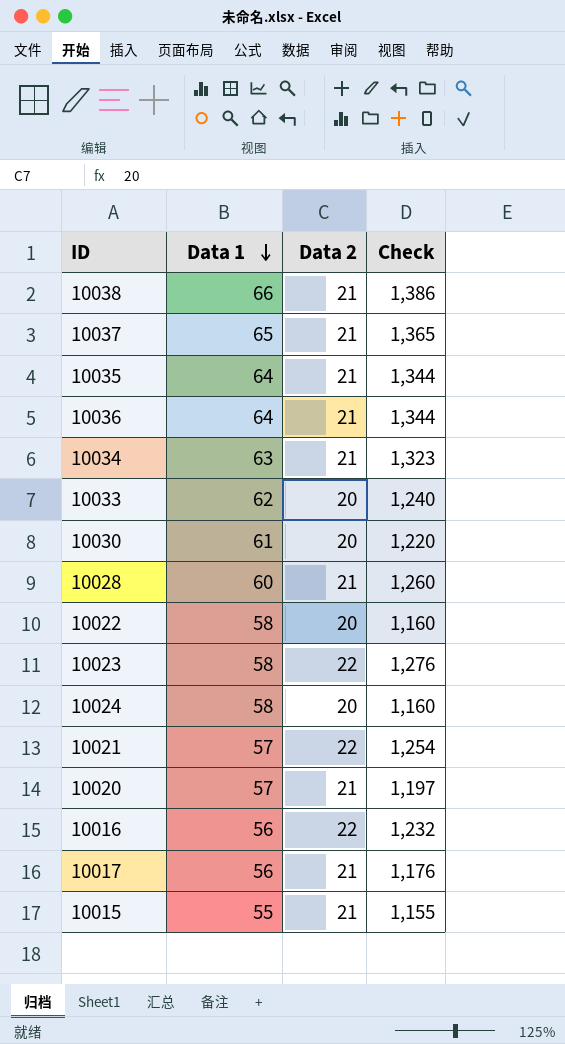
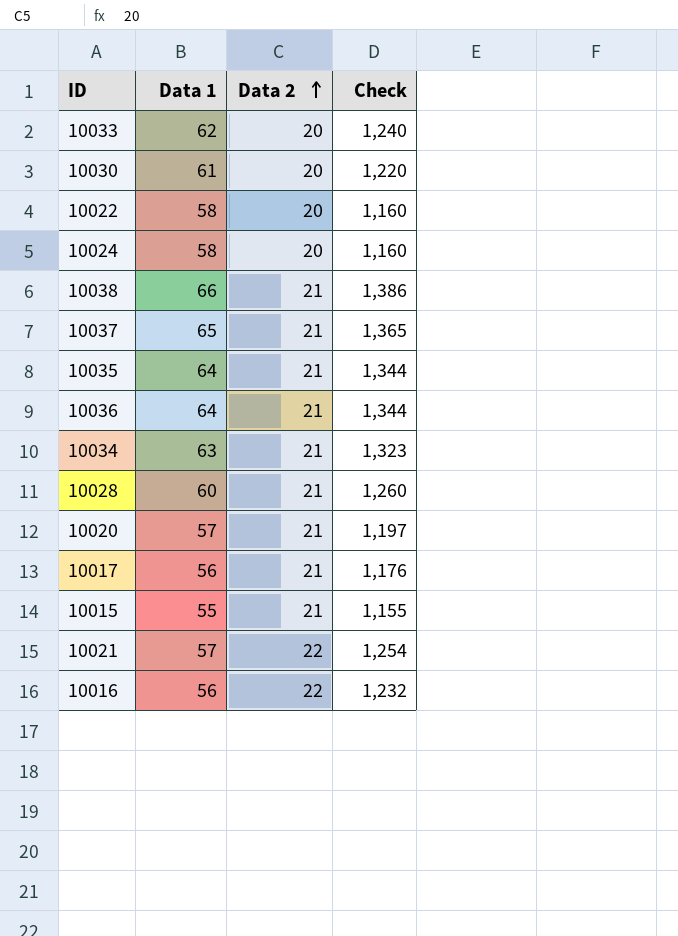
row order: Data 1 descending -> Data 2 ascending
row 10023: 58 | 22 | 1,276 -> none

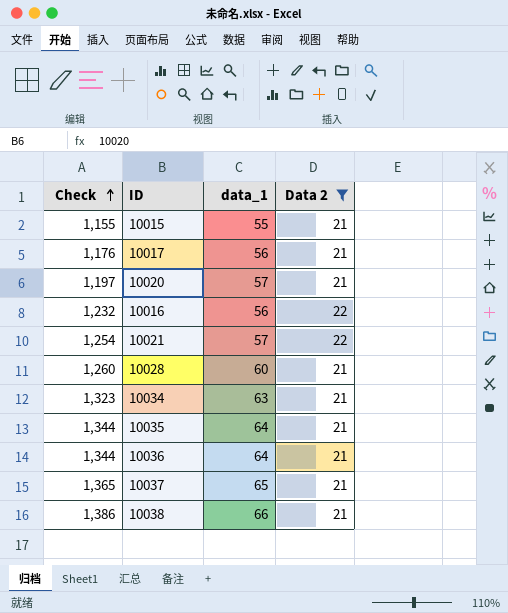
filter: none -> Data 2 != 20
row order: Data 2 ascending -> Check ascending
column Check | position: 4 -> 1
column name: Data 1 -> data_1

